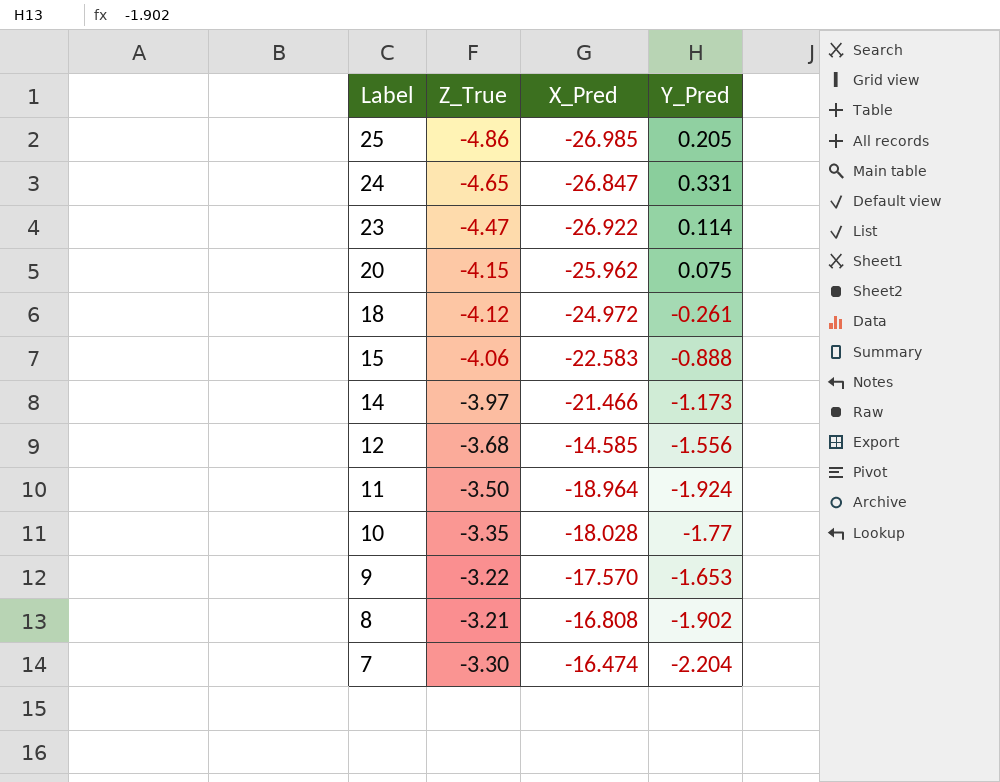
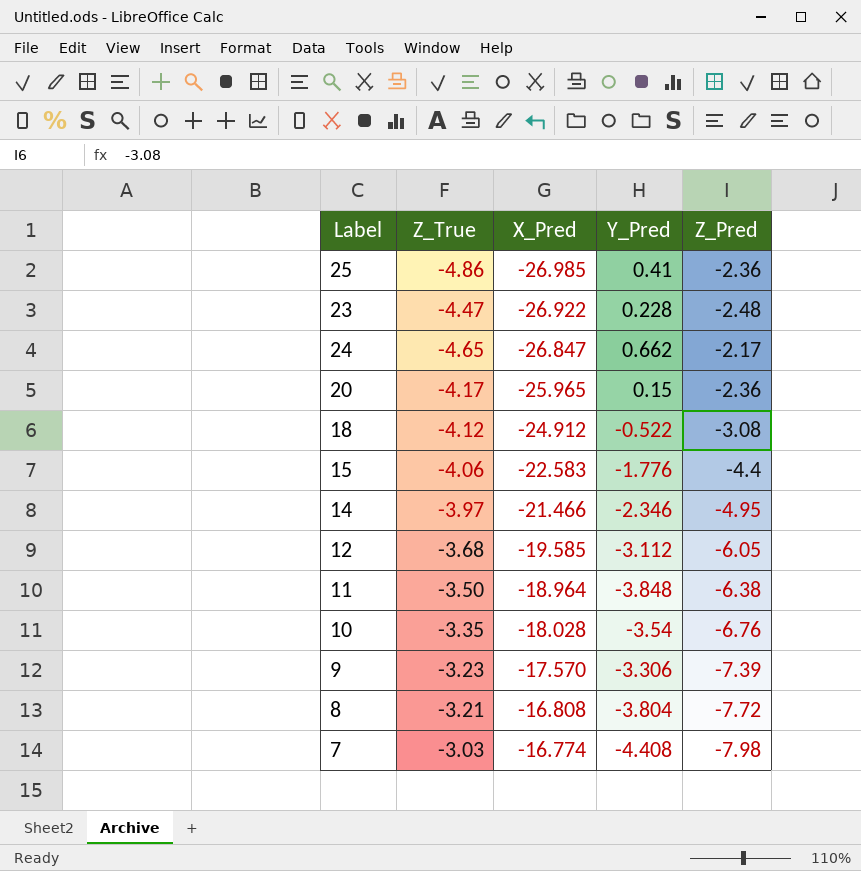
row order: Label descending -> X_Pred ascending
column Z_Pred | position: none -> 5
25 | Y_Pred: 0.205 -> 0.41
23 | Y_Pred: 0.114 -> 0.228
24 | Y_Pred: 0.331 -> 0.662
20 | Z_True: -4.15 -> -4.17
20 | X_Pred: -25.962 -> -25.965
20 | Y_Pred: 0.075 -> 0.15
18 | X_Pred: -24.972 -> -24.912
18 | Y_Pred: -0.261 -> -0.522
15 | Y_Pred: -0.888 -> -1.776
14 | Y_Pred: -1.173 -> -2.346
12 | X_Pred: -14.585 -> -19.585
12 | Y_Pred: -1.556 -> -3.112
11 | Y_Pred: -1.924 -> -3.848
10 | Y_Pred: -1.77 -> -3.54
9 | Z_True: -3.22 -> -3.23
9 | Y_Pred: -1.653 -> -3.306
8 | Y_Pred: -1.902 -> -3.804
7 | Z_True: -3.30 -> -3.03
7 | X_Pred: -16.474 -> -16.774
7 | Y_Pred: -2.204 -> -4.408

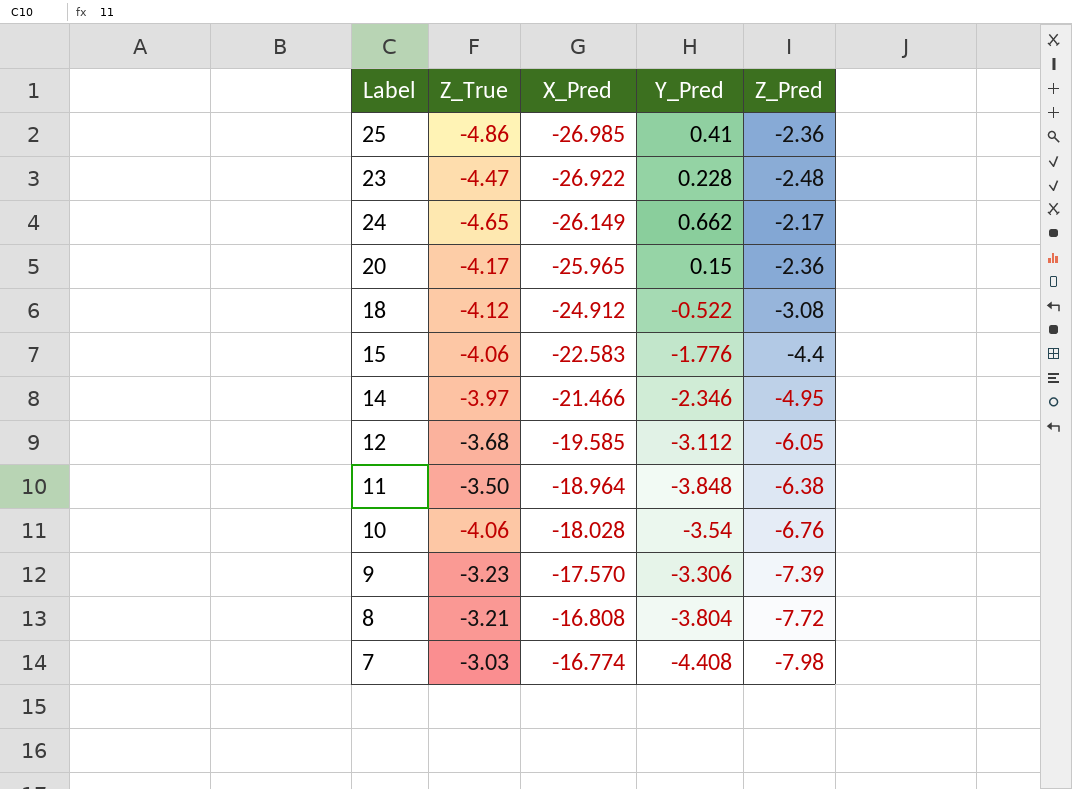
24 | X_Pred: -26.847 -> -26.149
10 | Z_True: -3.35 -> -4.06

